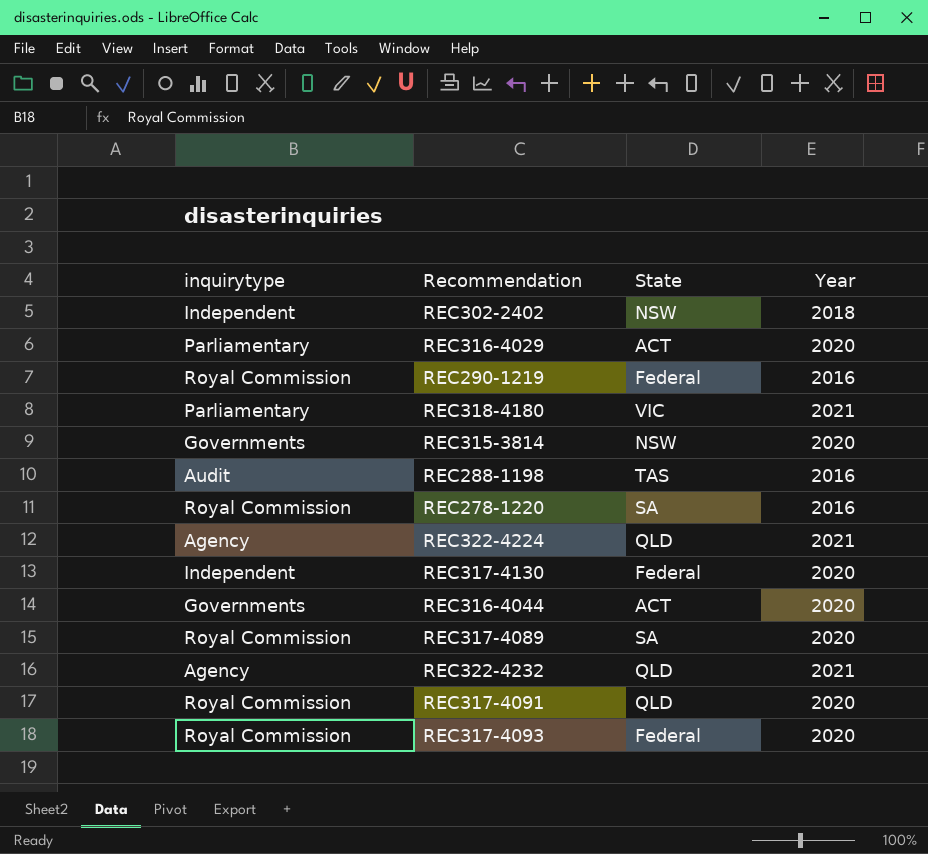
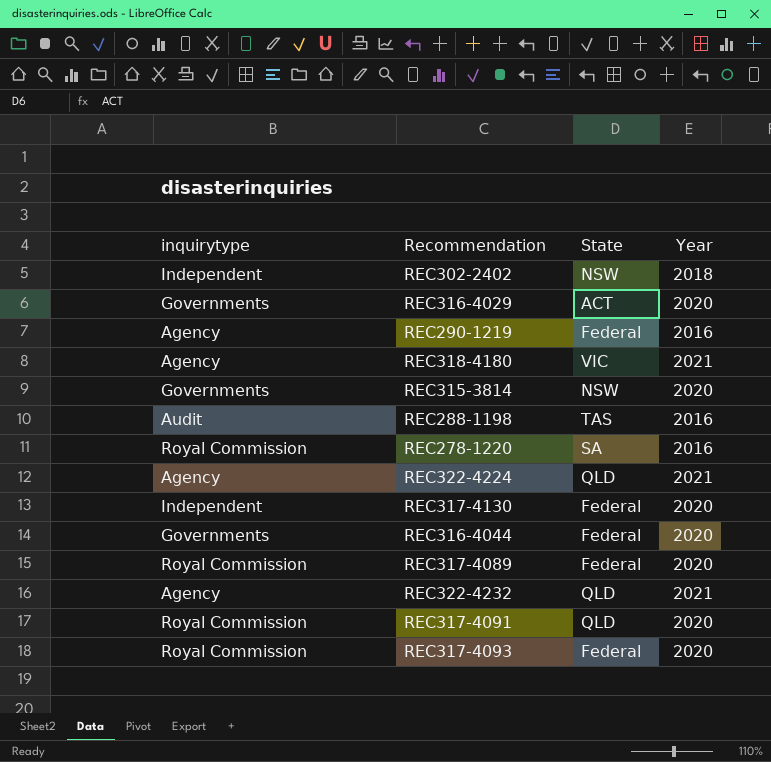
REC316-4029 | inquirytype: Parliamentary -> Governments
REC290-1219 | inquirytype: Royal Commission -> Agency
REC318-4180 | inquirytype: Parliamentary -> Agency
REC316-4044 | State: ACT -> Federal
REC317-4089 | State: SA -> Federal

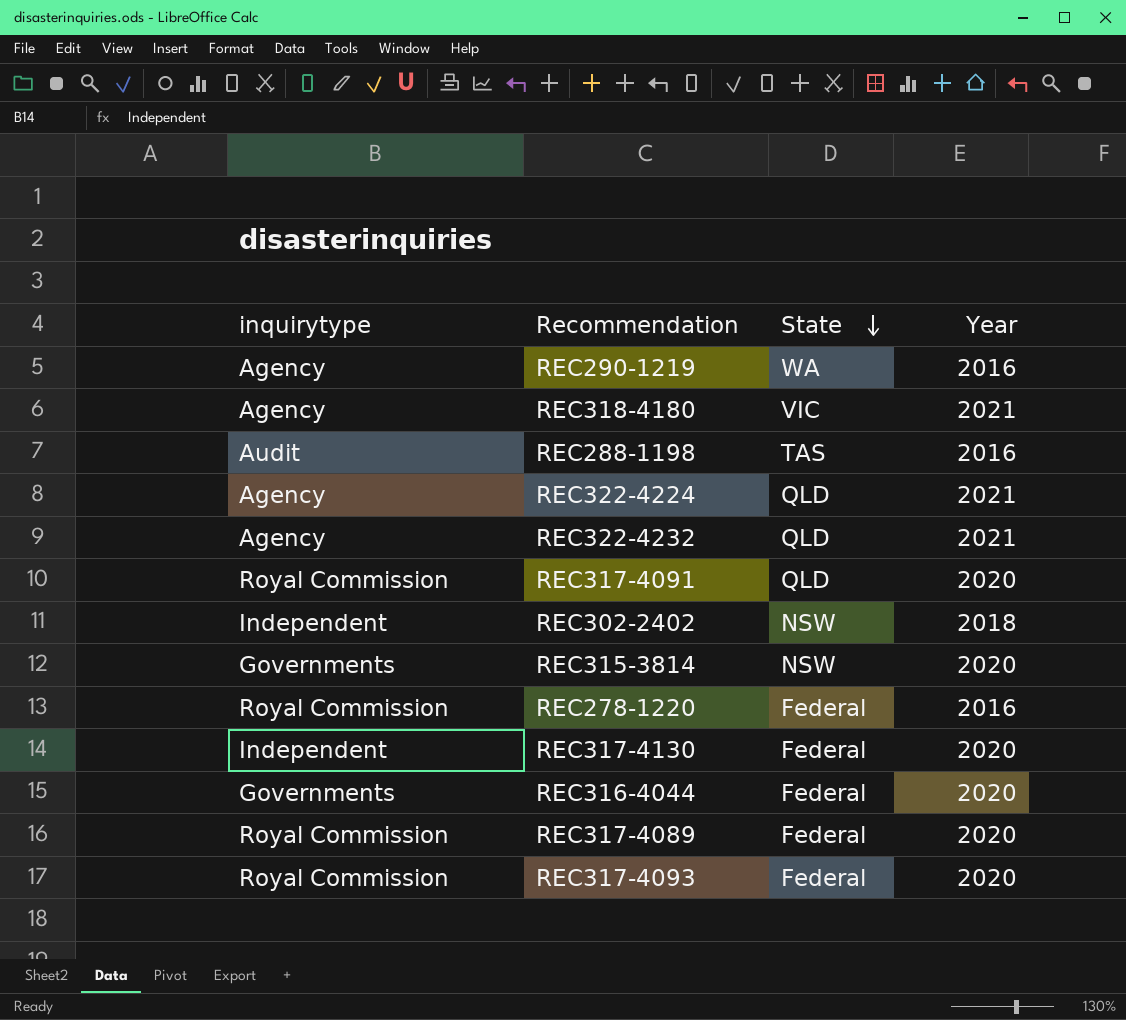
row order: none -> State descending
row REC316-4029: Governments | ACT | 2020 -> none
REC290-1219 | State: Federal -> WA
REC278-1220 | State: SA -> Federal

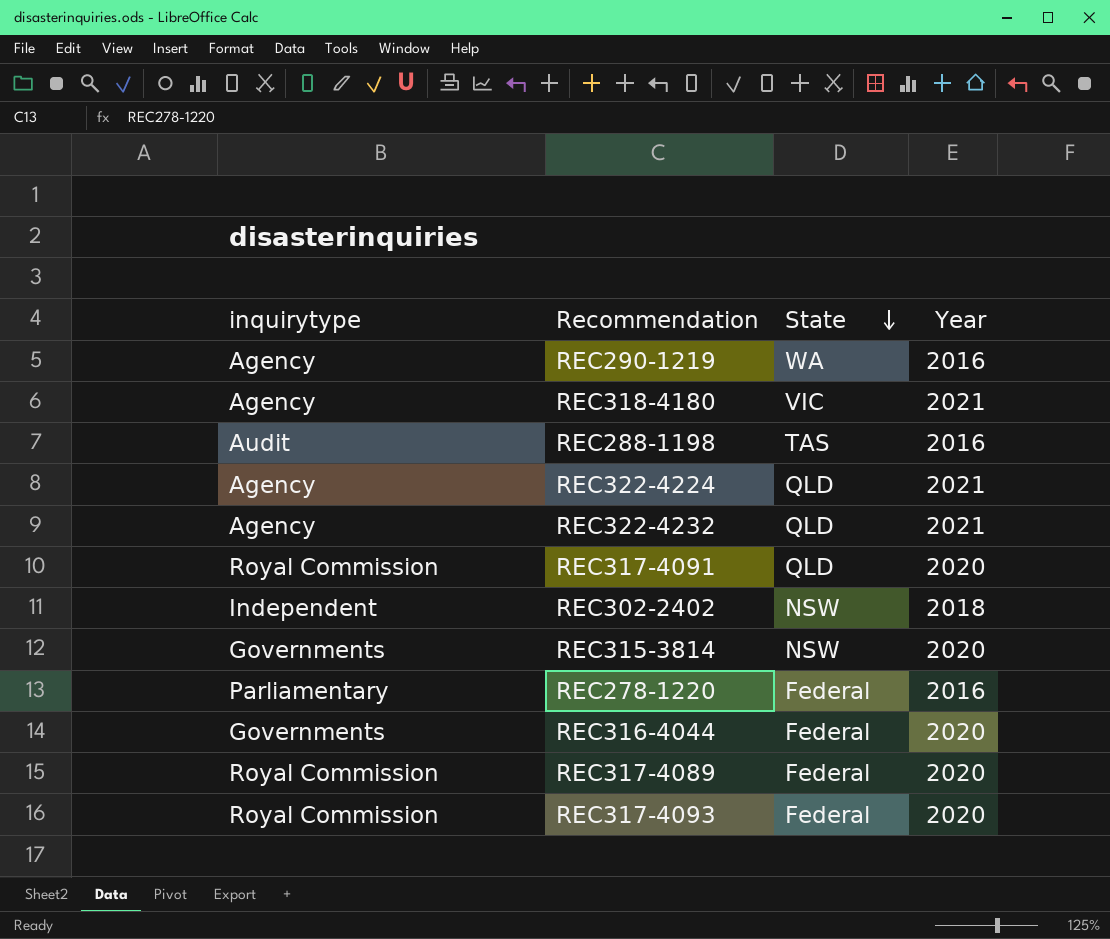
row REC317-4130: Independent | Federal | 2020 -> none
REC278-1220 | inquirytype: Royal Commission -> Parliamentary

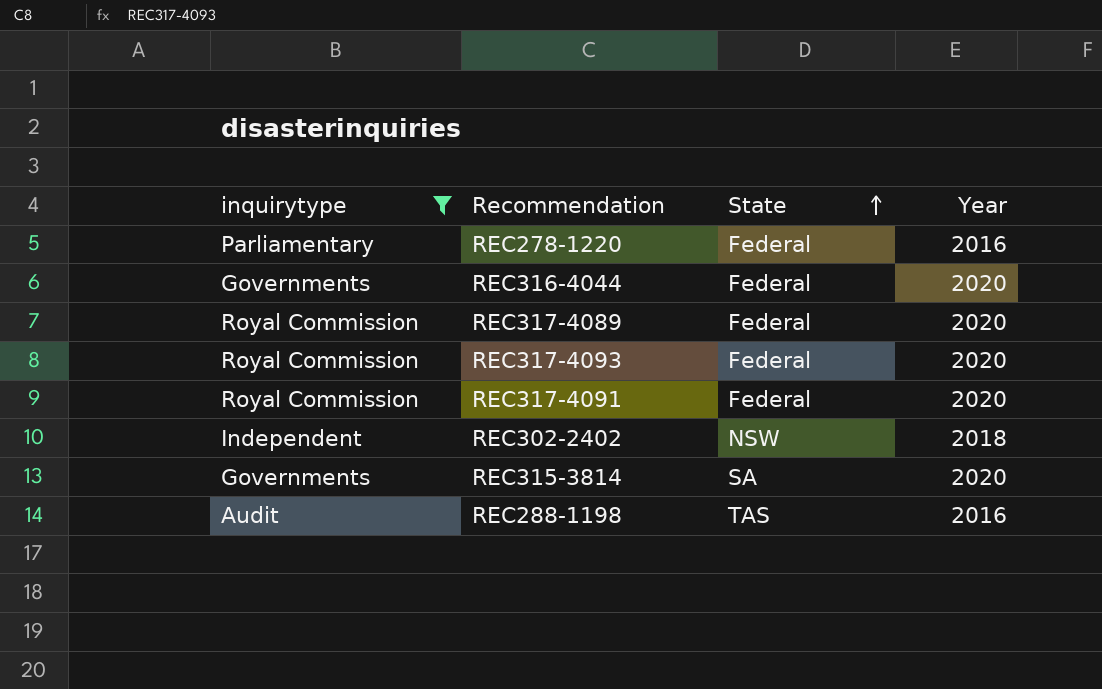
filter: none -> inquirytype != Agency
row order: State descending -> State ascending
REC317-4091 | State: QLD -> Federal
REC315-3814 | State: NSW -> SA

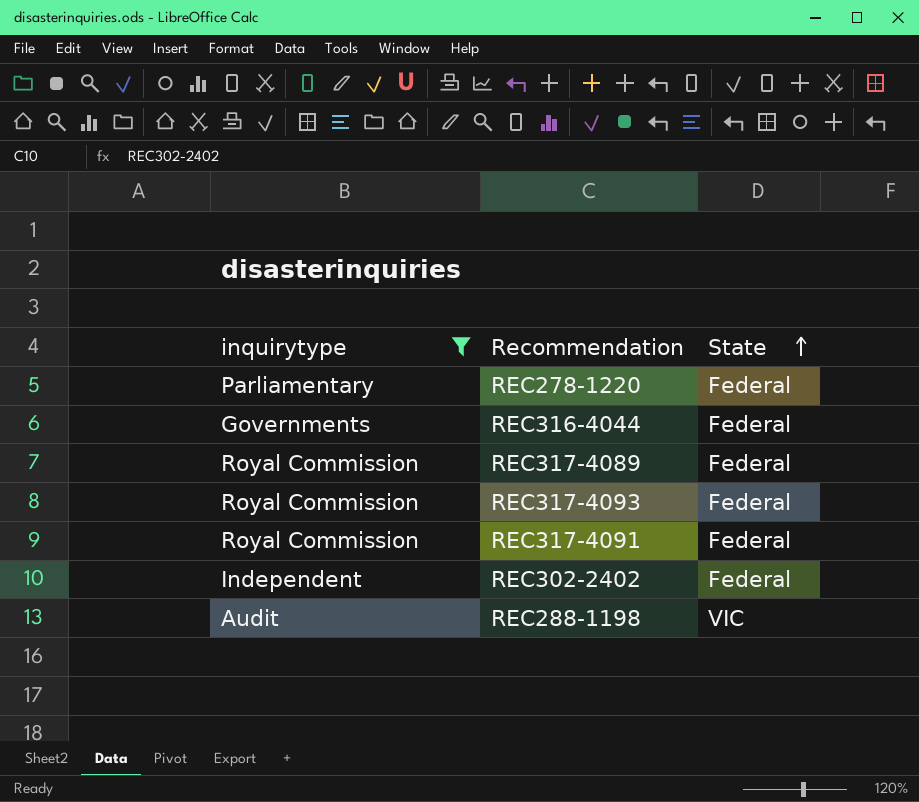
column Year | position: 4 -> none
row REC315-3814: Governments | SA | 2020 -> none
REC302-2402 | State: NSW -> Federal
REC288-1198 | State: TAS -> VIC

